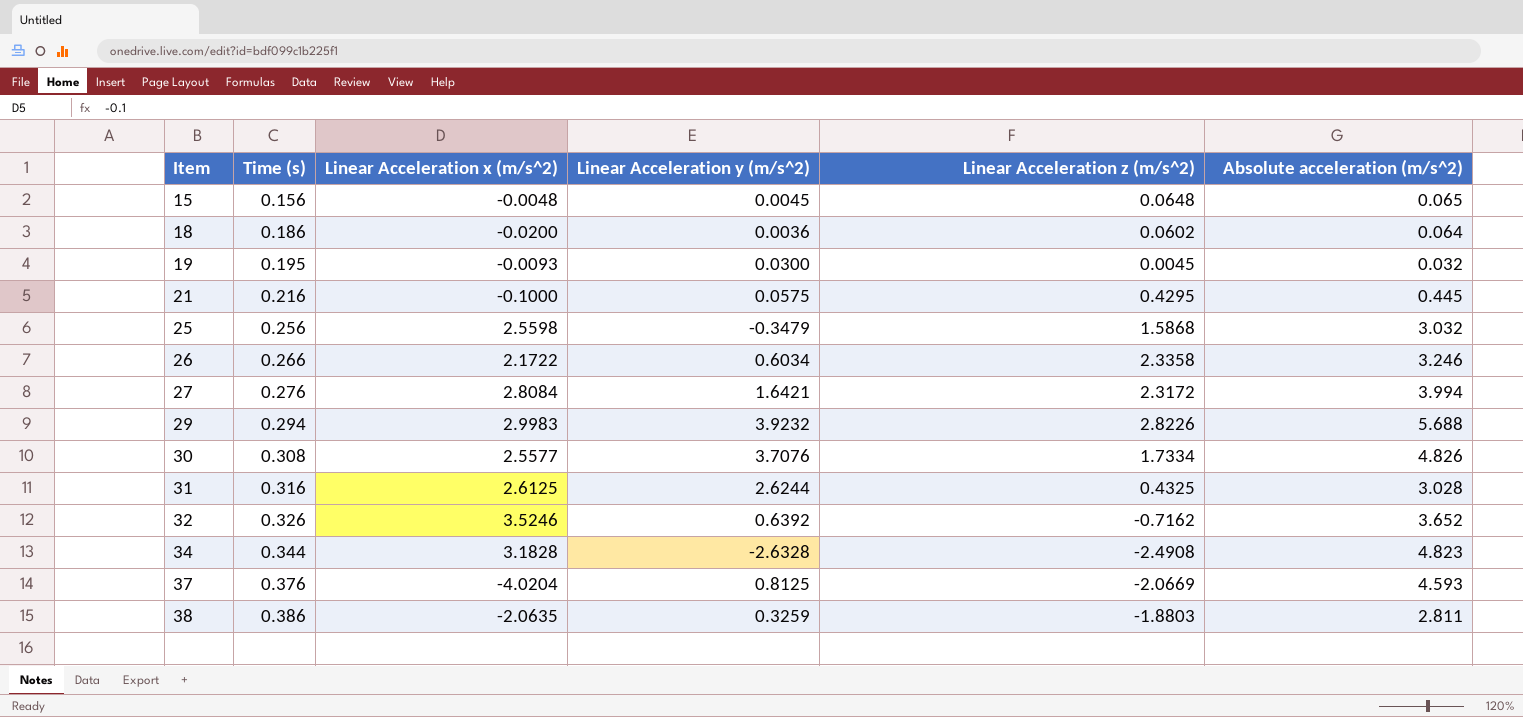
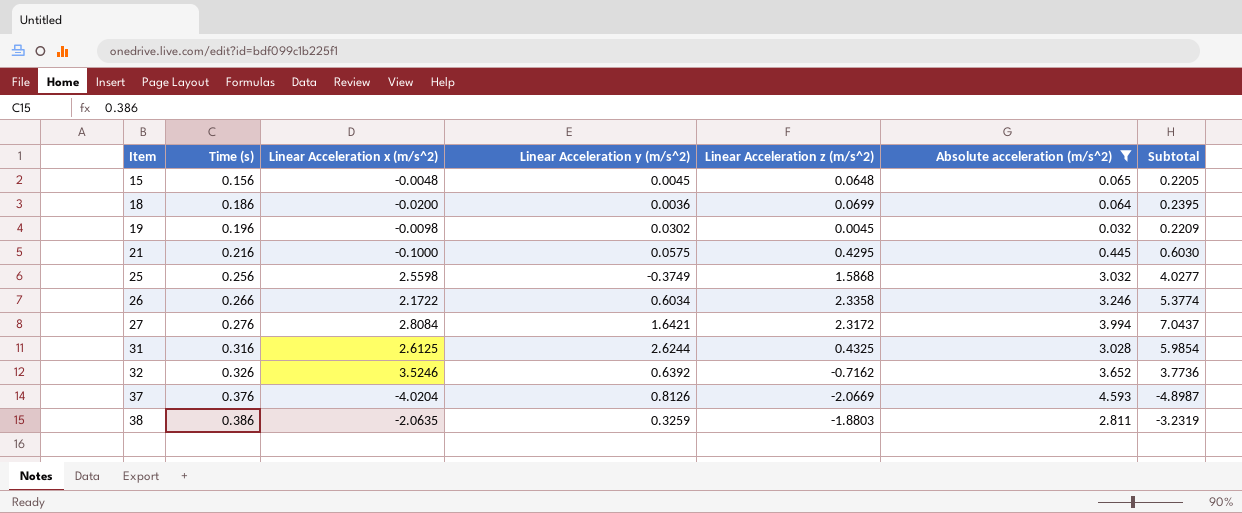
filter: none -> Absolute acceleration (m/s^2) <= 4.593
column Subtotal | formula: none -> [Time (s)] + [Linear Acceleration x (m/s^2)] + [Linear Acceleration y (m/s^2)] + [Linear Acceleration z (m/s^2)]
18 | Linear Acceleration z (m/s^2): 0.0602 -> 0.0699
19 | Time (s): 0.195 -> 0.196
19 | Linear Acceleration x (m/s^2): -0.0093 -> -0.0098
19 | Linear Acceleration y (m/s^2): 0.0300 -> 0.0302
25 | Linear Acceleration y (m/s^2): -0.3479 -> -0.3749
37 | Linear Acceleration y (m/s^2): 0.8125 -> 0.8126

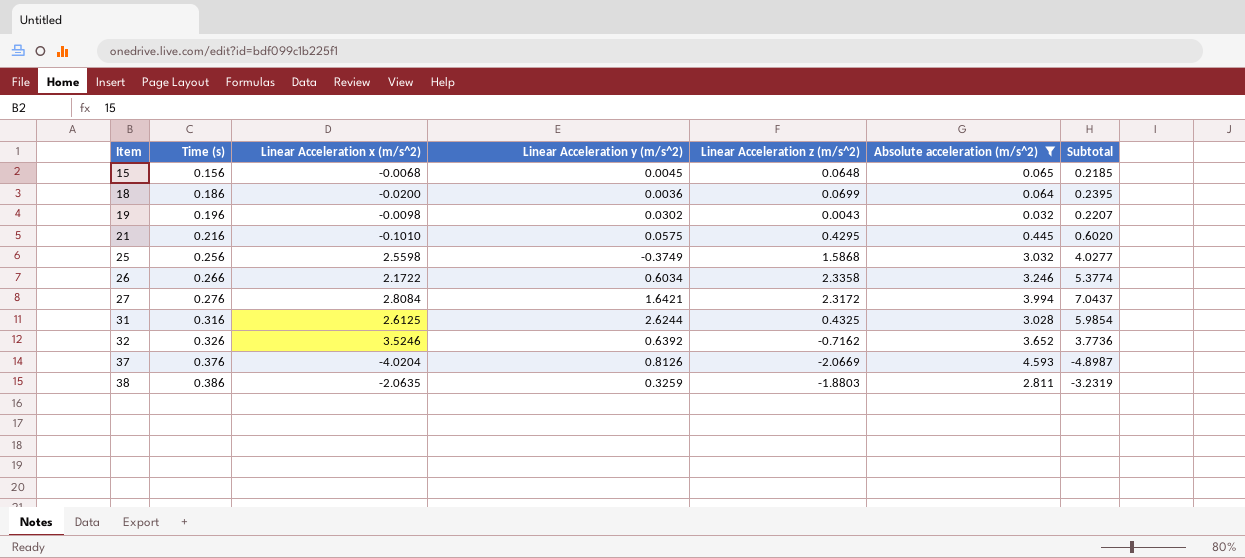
15 | Linear Acceleration x (m/s^2): -0.0048 -> -0.0068
15 | Subtotal: 0.2205 -> 0.2185
19 | Linear Acceleration z (m/s^2): 0.0045 -> 0.0043
19 | Subtotal: 0.2209 -> 0.2207
21 | Linear Acceleration x (m/s^2): -0.1000 -> -0.1010
21 | Subtotal: 0.6030 -> 0.6020

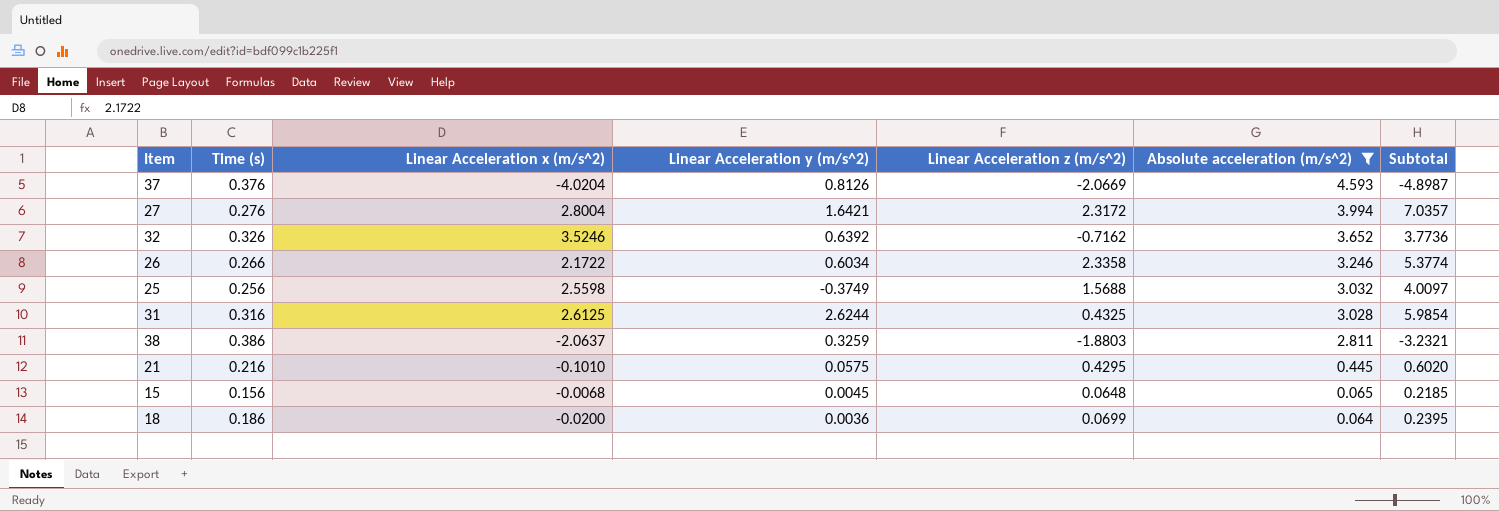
row order: Item ascending -> Absolute acceleration (m/s^2) descending
row 19: 0.196 | -0.0098 | 0.0302 | 0.0043 | 0.032 | 0.2207 -> none
27 | Linear Acceleration x (m/s^2): 2.8084 -> 2.8004
27 | Subtotal: 7.0437 -> 7.0357
25 | Linear Acceleration z (m/s^2): 1.5868 -> 1.5688
25 | Subtotal: 4.0277 -> 4.0097
38 | Linear Acceleration x (m/s^2): -2.0635 -> -2.0637
38 | Subtotal: -3.2319 -> -3.2321

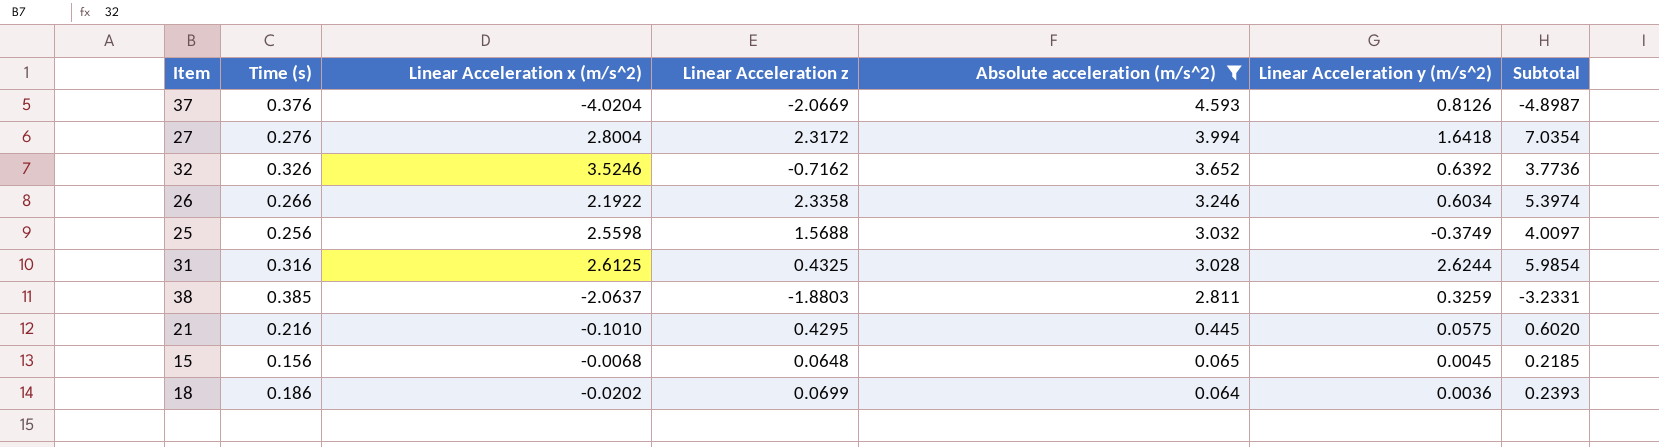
column name: Linear Acceleration z (m/s^2) -> Linear Acceleration z
column Linear Acceleration y (m/s^2) | position: 4 -> 6
27 | Linear Acceleration y (m/s^2): 1.6421 -> 1.6418
27 | Subtotal: 7.0357 -> 7.0354
26 | Linear Acceleration x (m/s^2): 2.1722 -> 2.1922
26 | Subtotal: 5.3774 -> 5.3974
38 | Time (s): 0.386 -> 0.385
38 | Subtotal: -3.2321 -> -3.2331
18 | Linear Acceleration x (m/s^2): -0.0200 -> -0.0202
18 | Subtotal: 0.2395 -> 0.2393

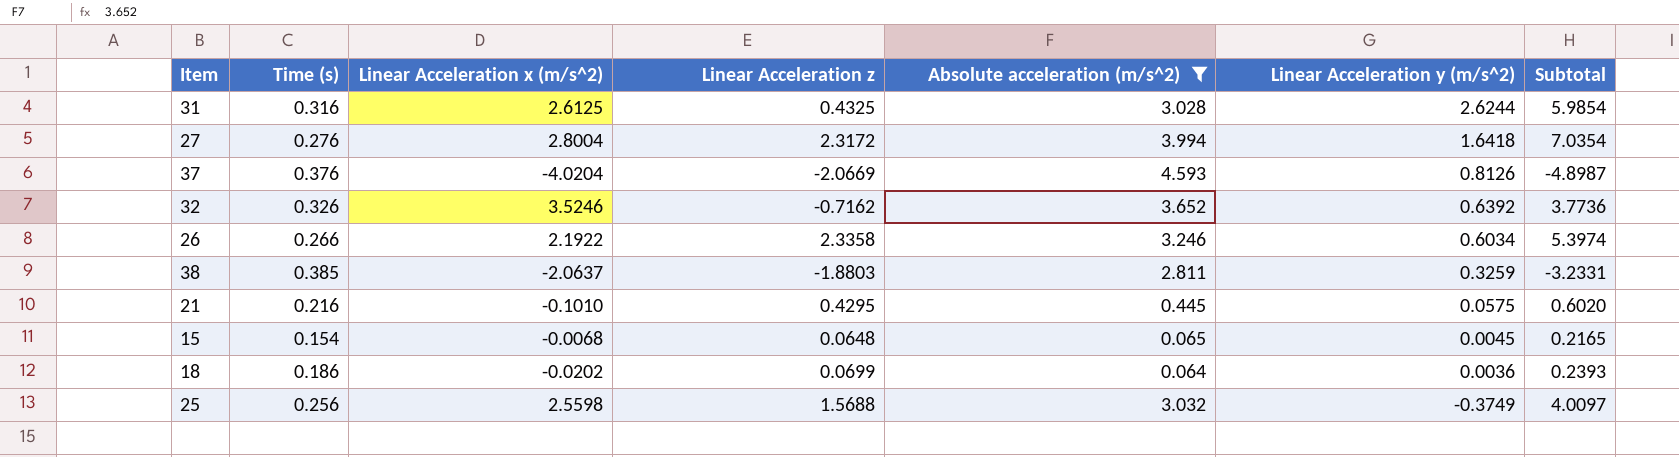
row order: Absolute acceleration (m/s^2) descending -> Linear Acceleration y (m/s^2) descending
15 | Time (s): 0.156 -> 0.154
15 | Subtotal: 0.2185 -> 0.2165

